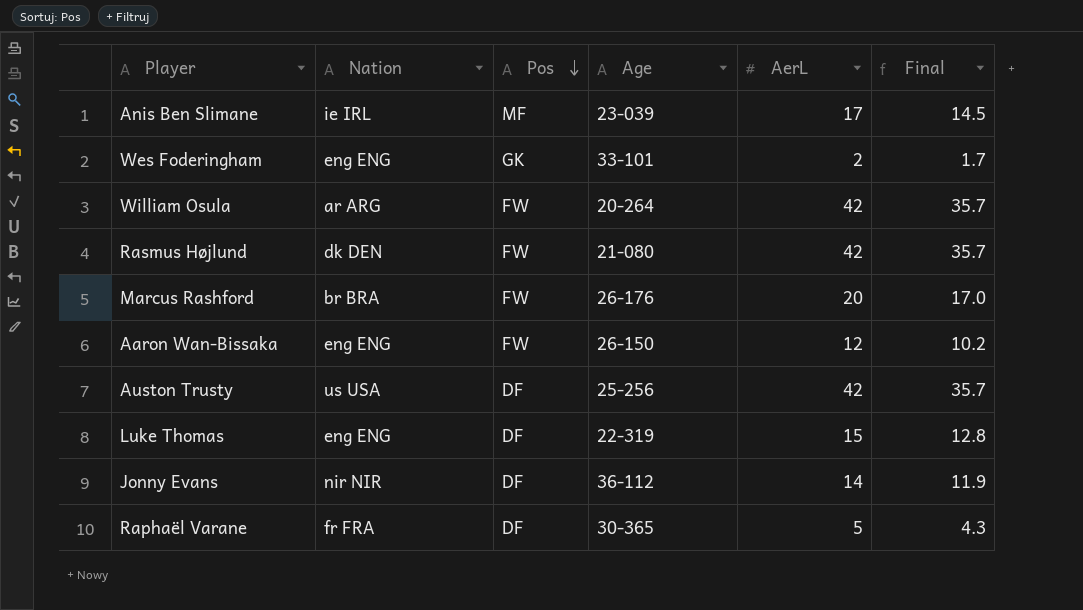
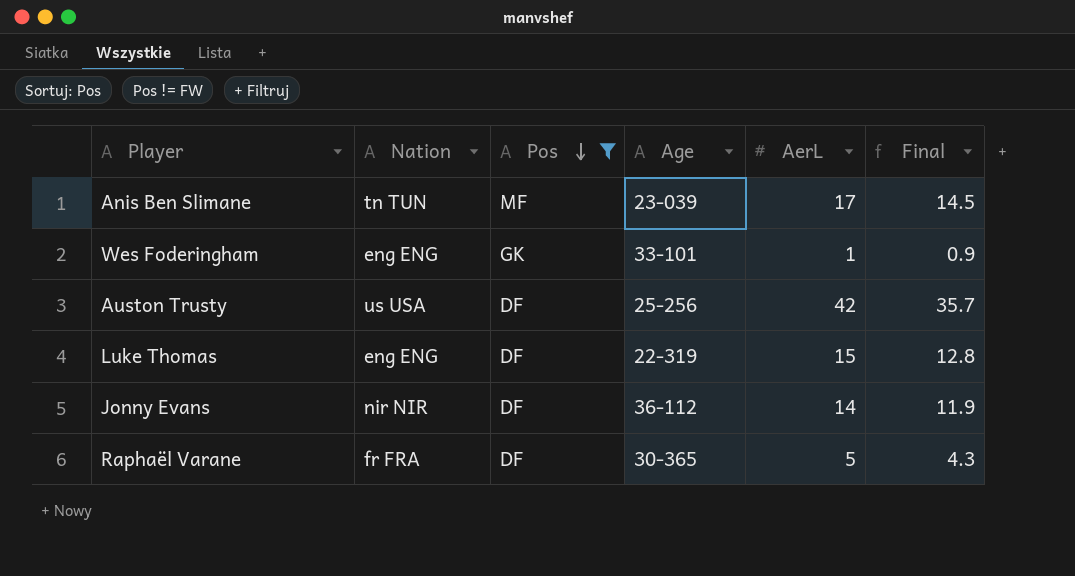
filter: none -> Pos != FW
Anis Ben Slimane | Nation: ie IRL -> tn TUN
Wes Foderingham | AerL: 2 -> 1
Wes Foderingham | Final: 1.7 -> 0.9

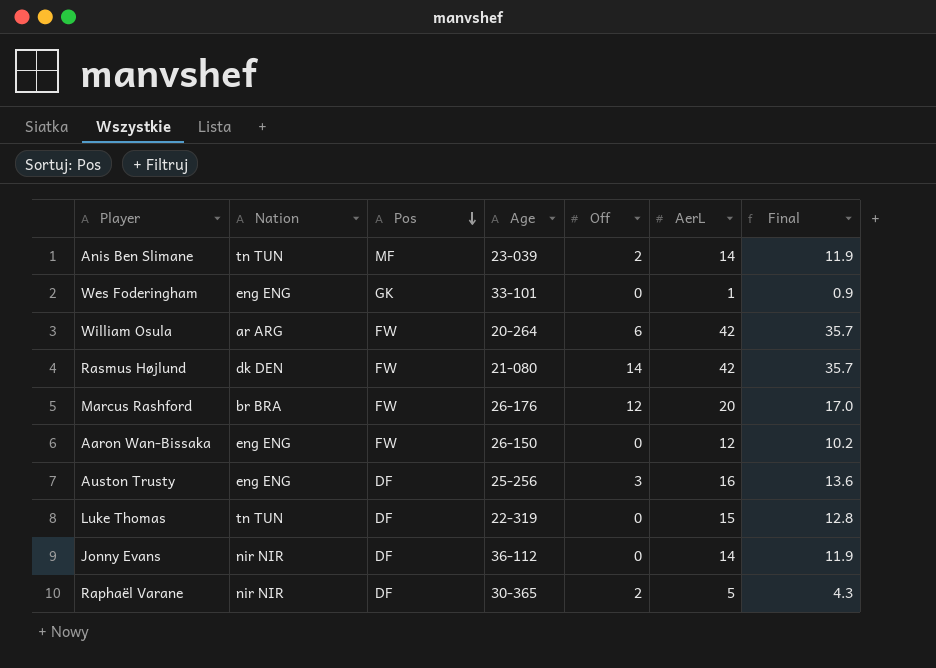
filter: Pos != FW -> none
column Off | position: none -> 5
Anis Ben Slimane | AerL: 17 -> 14
Anis Ben Slimane | Final: 14.5 -> 11.9
Auston Trusty | Nation: us USA -> eng ENG
Auston Trusty | AerL: 42 -> 16
Auston Trusty | Final: 35.7 -> 13.6
Luke Thomas | Nation: eng ENG -> tn TUN
Raphaël Varane | Nation: fr FRA -> nir NIR

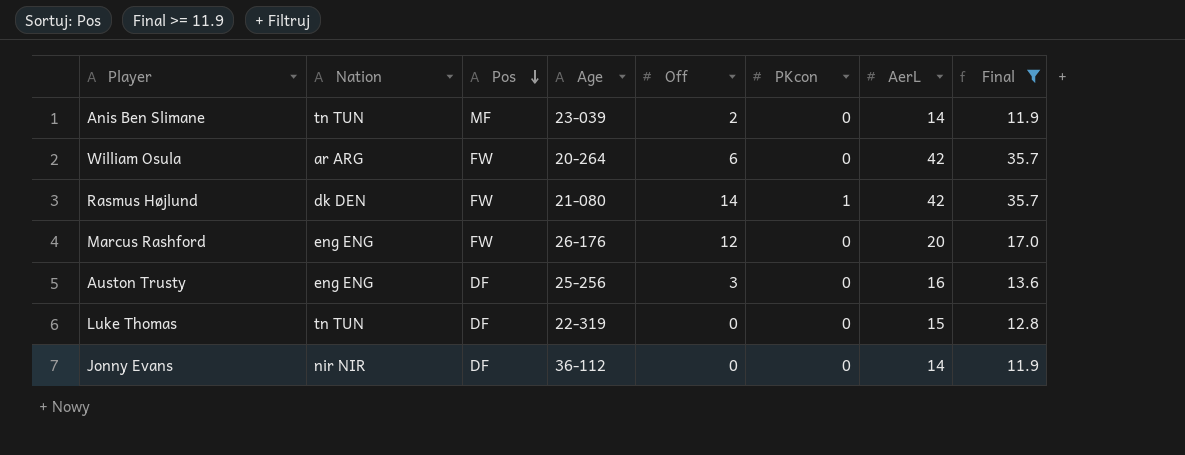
filter: none -> Final >= 11.9
column PKcon | position: none -> 6
Marcus Rashford | Nation: br BRA -> eng ENG

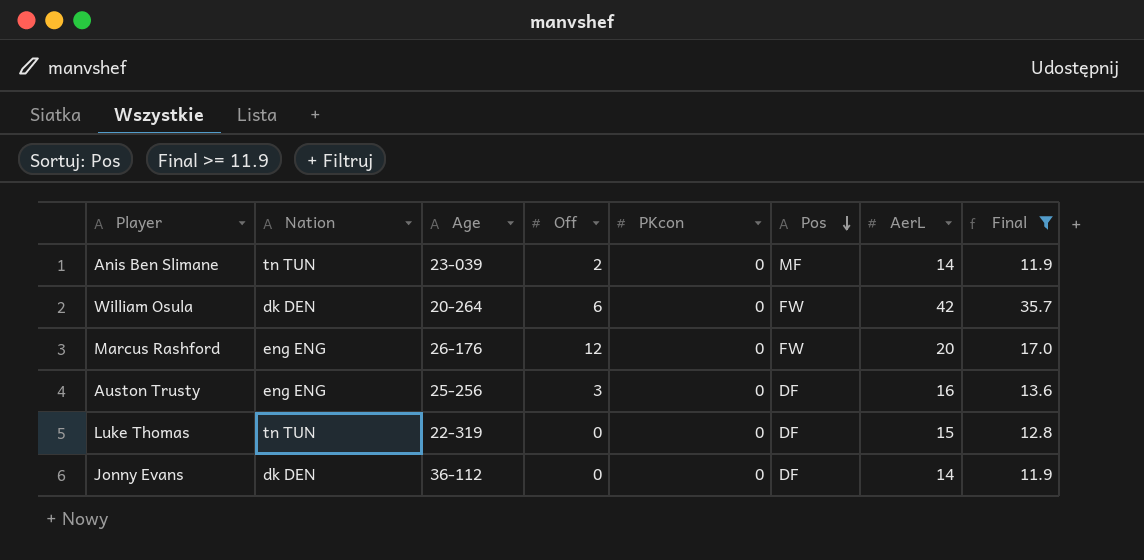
column Pos | position: 3 -> 6
row Rasmus Højlund: dk DEN | FW | 21-080 | 14 | 1 | 42 | 35.7 -> none
William Osula | Nation: ar ARG -> dk DEN
Jonny Evans | Nation: nir NIR -> dk DEN

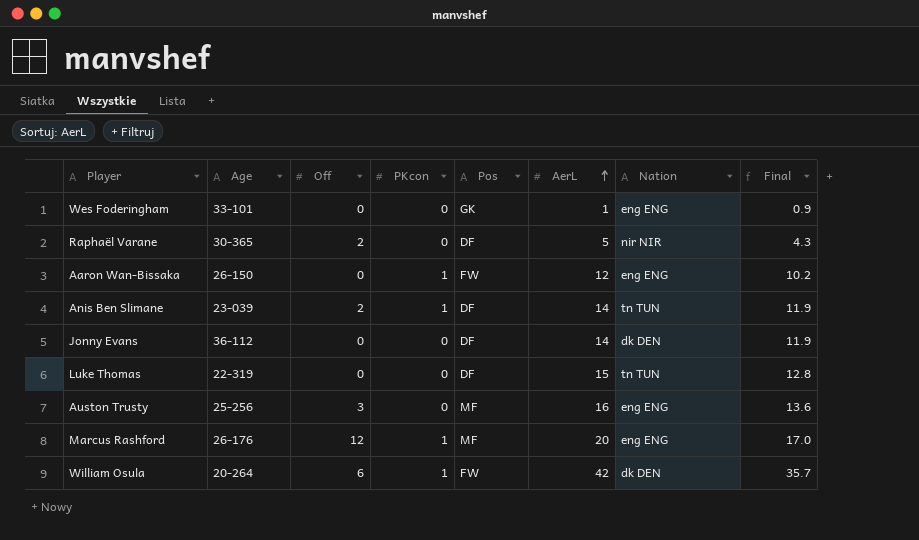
filter: Final >= 11.9 -> none
row order: Pos descending -> AerL ascending
column Nation | position: 2 -> 7
Anis Ben Slimane | PKcon: 0 -> 1
Anis Ben Slimane | Pos: MF -> DF
Auston Trusty | Pos: DF -> MF
Marcus Rashford | PKcon: 0 -> 1
Marcus Rashford | Pos: FW -> MF
William Osula | PKcon: 0 -> 1

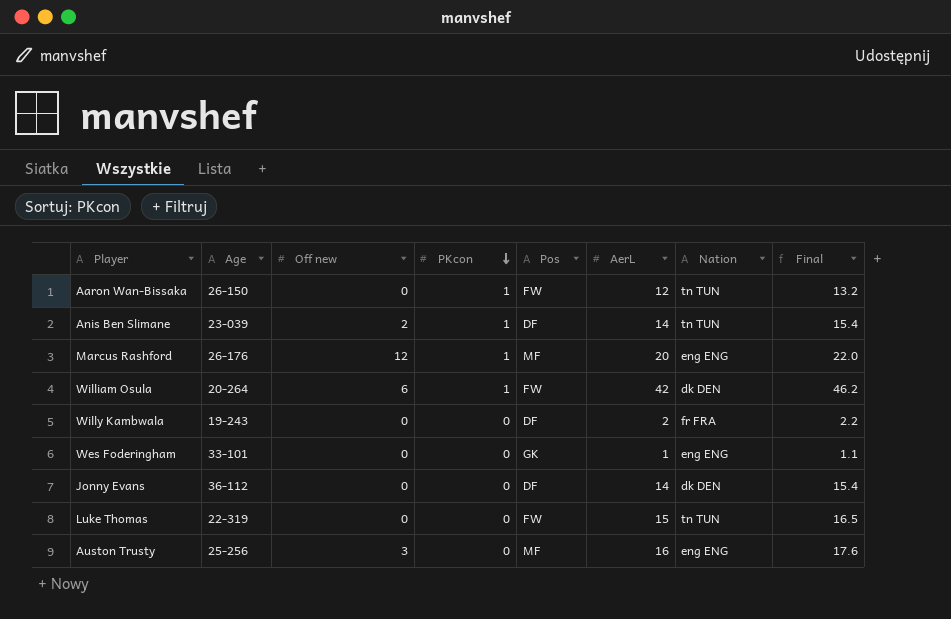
row order: AerL ascending -> PKcon descending
column name: Off -> Off new
column Final | formula: [AerL] * 0.85 -> [AerL] * 1.1
row Raphaël Varane: 30-365 | 2 | 0 | DF | 5 | nir NIR | 4.3 -> none
Aaron Wan-Bissaka | Nation: eng ENG -> tn TUN
row Willy Kambwala: none -> 19-243 | 0 | 0 | DF | 2 | fr FRA | 2.2
Luke Thomas | Pos: DF -> FW

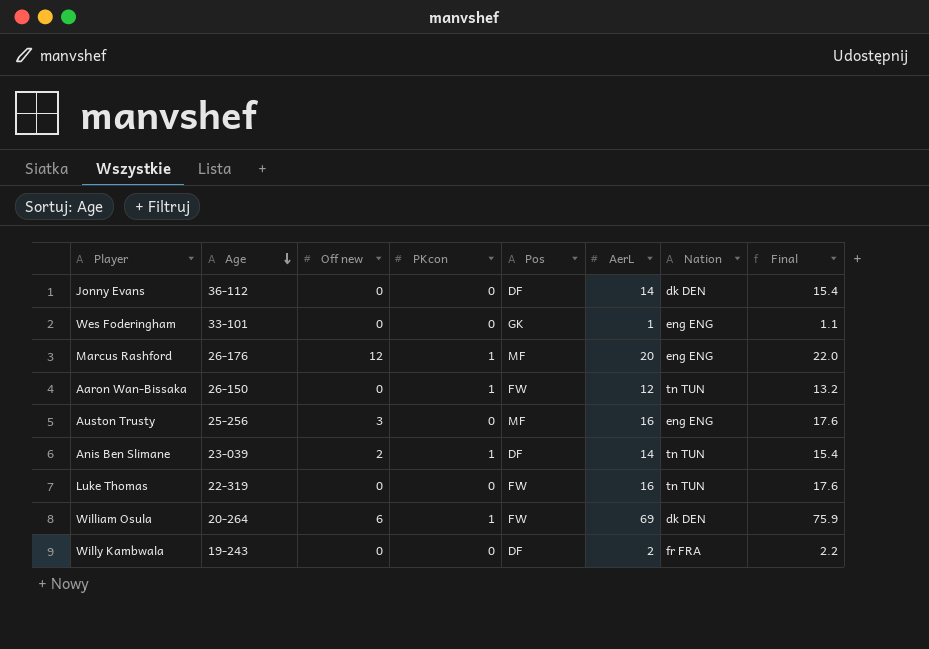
row order: PKcon descending -> Age descending
Luke Thomas | AerL: 15 -> 16
Luke Thomas | Final: 16.5 -> 17.6
William Osula | AerL: 42 -> 69
William Osula | Final: 46.2 -> 75.9

